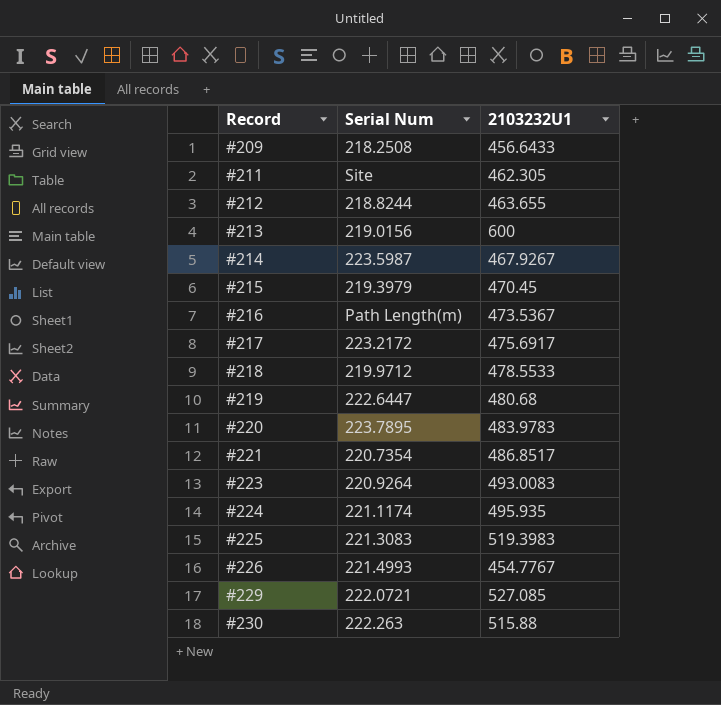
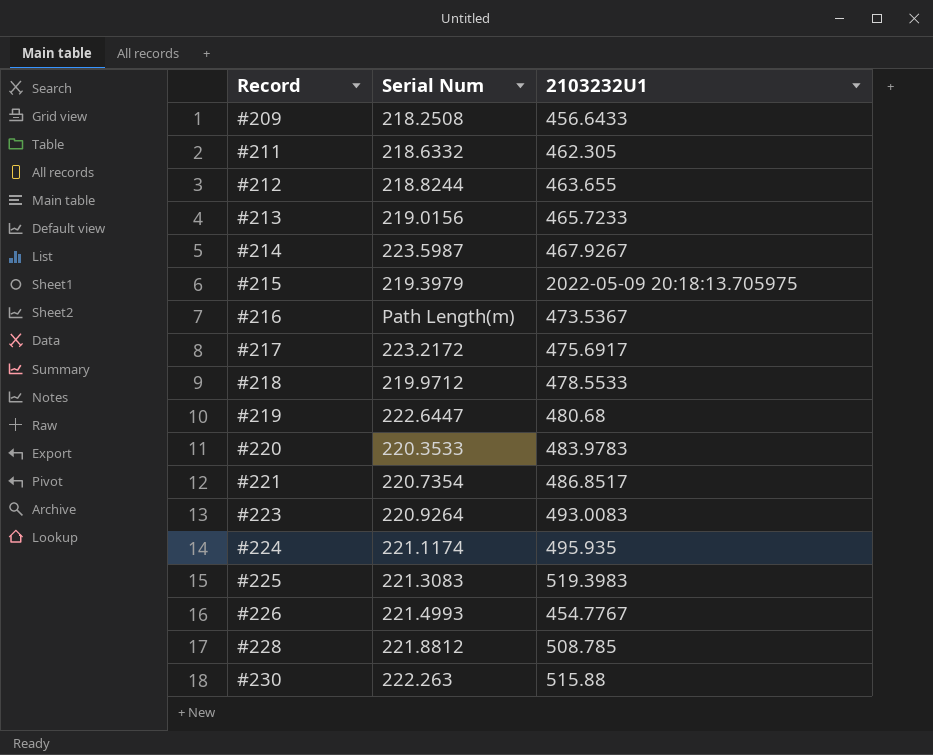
row #229: 222.0721 | 527.085 -> none
#211 | Serial Num: Site -> 218.6332
#213 | 2103232U1: 600 -> 465.7233
#215 | 2103232U1: 470.45 -> 2022-05-09 20:18:13.705975
#220 | Serial Num: 223.7895 -> 220.3533
row #228: none -> 221.8812 | 508.785

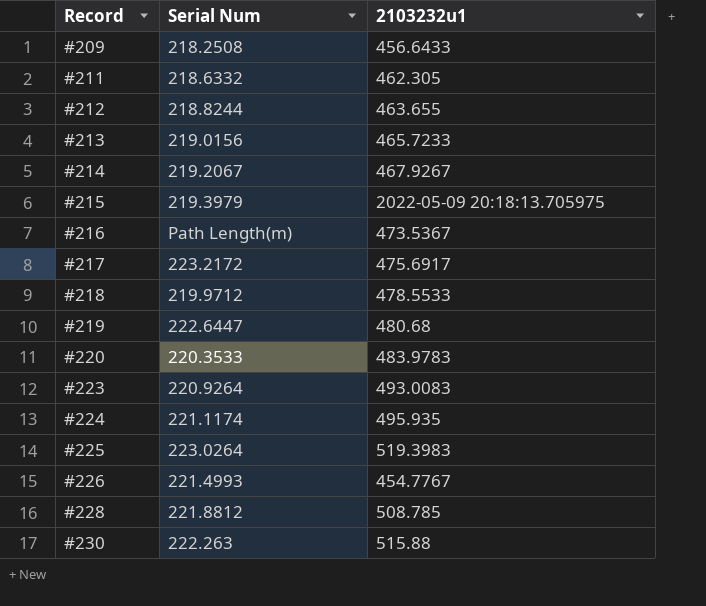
column name: 2103232U1 -> 2103232u1
row #221: 220.7354 | 486.8517 -> none
#214 | Serial Num: 223.5987 -> 219.2067
#225 | Serial Num: 221.3083 -> 223.0264

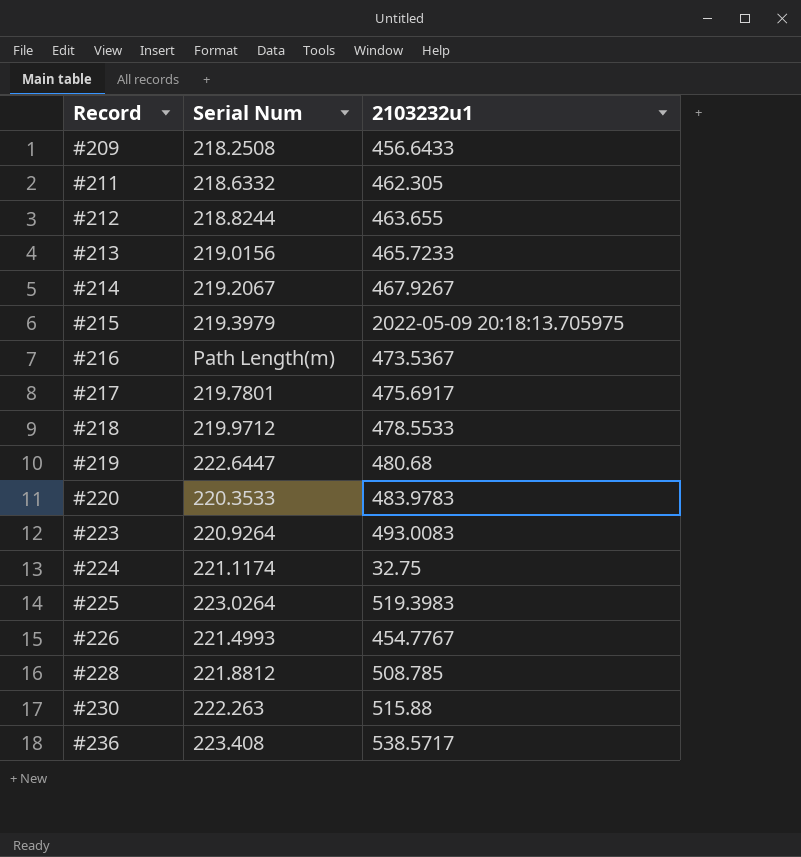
#217 | Serial Num: 223.2172 -> 219.7801
#224 | 2103232u1: 495.935 -> 32.75
row #236: none -> 223.408 | 538.5717

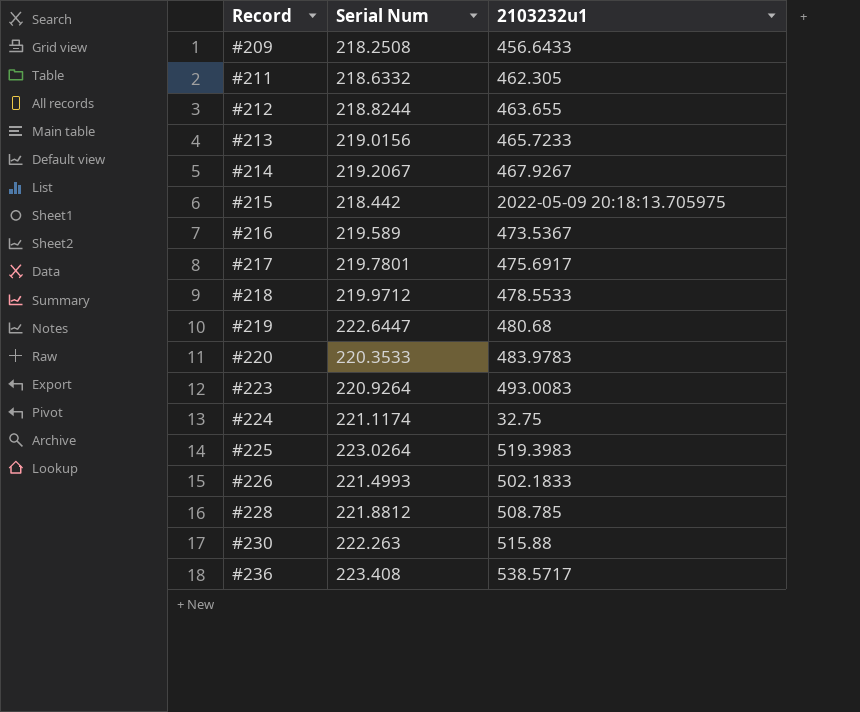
#215 | Serial Num: 219.3979 -> 218.442
#216 | Serial Num: Path Length(m) -> 219.589
#226 | 2103232u1: 454.7767 -> 502.1833

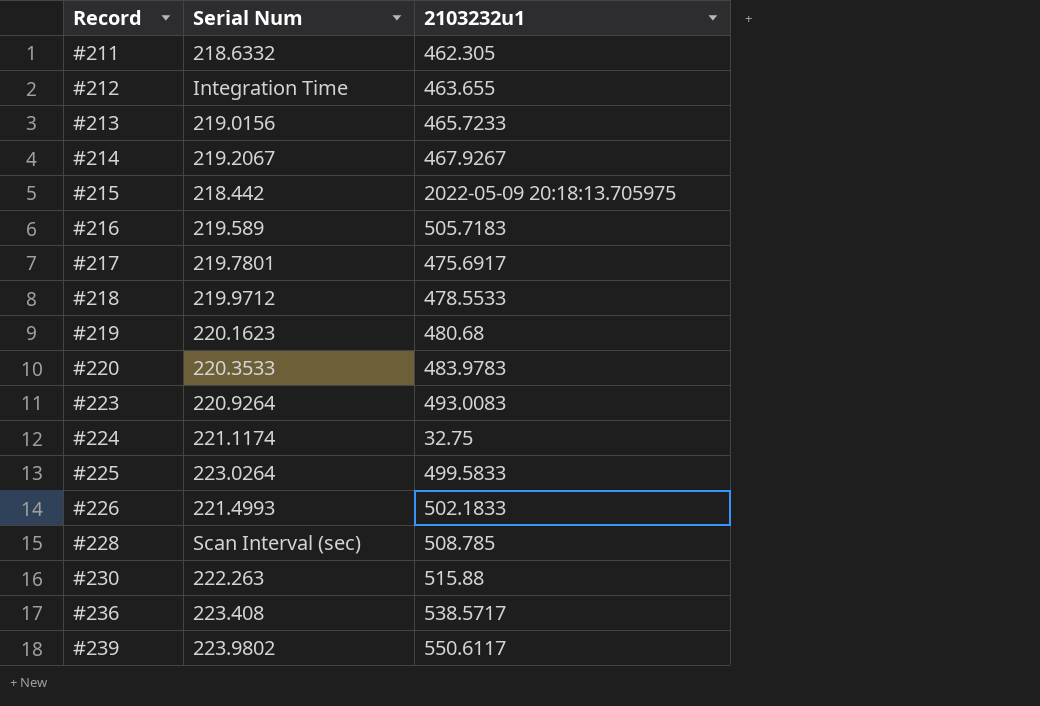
row #209: 218.2508 | 456.6433 -> none
#212 | Serial Num: 218.8244 -> Integration Time
#216 | 2103232u1: 473.5367 -> 505.7183
#219 | Serial Num: 222.6447 -> 220.1623
#225 | 2103232u1: 519.3983 -> 499.5833
#228 | Serial Num: 221.8812 -> Scan Interval (sec)
row #239: none -> 223.9802 | 550.6117

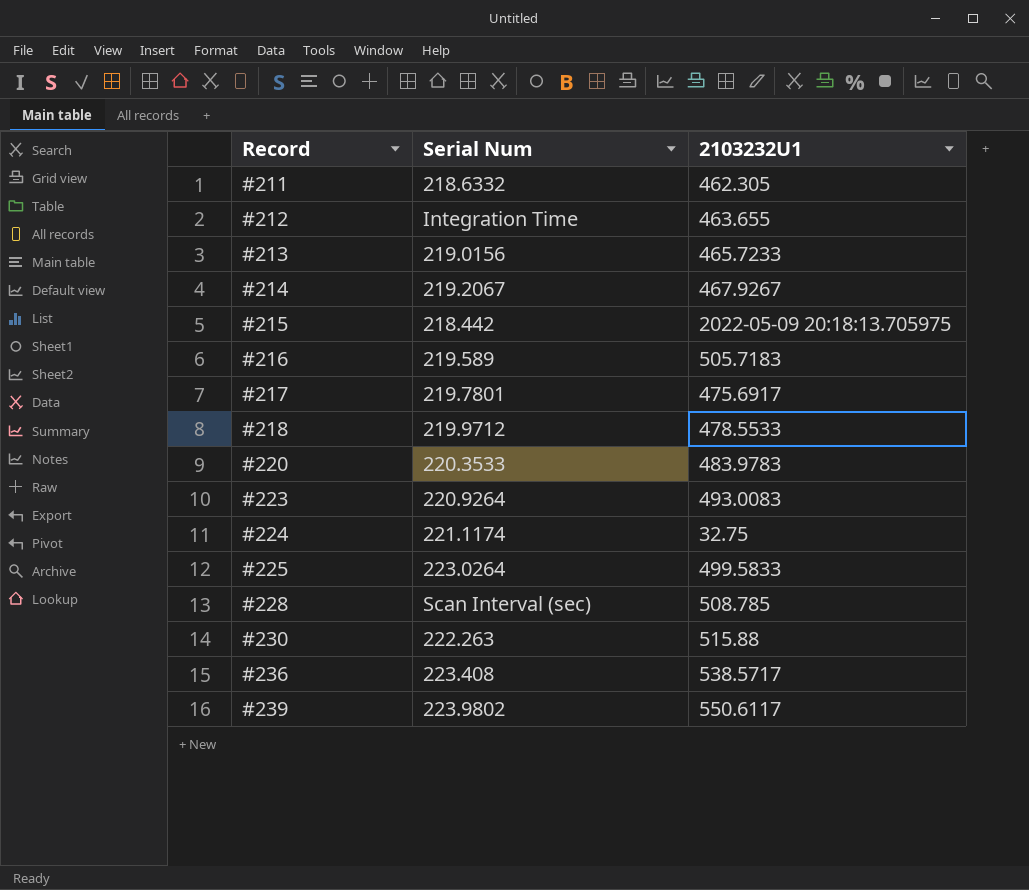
column name: 2103232u1 -> 2103232U1
row #219: 220.1623 | 480.68 -> none
row #226: 221.4993 | 502.1833 -> none

